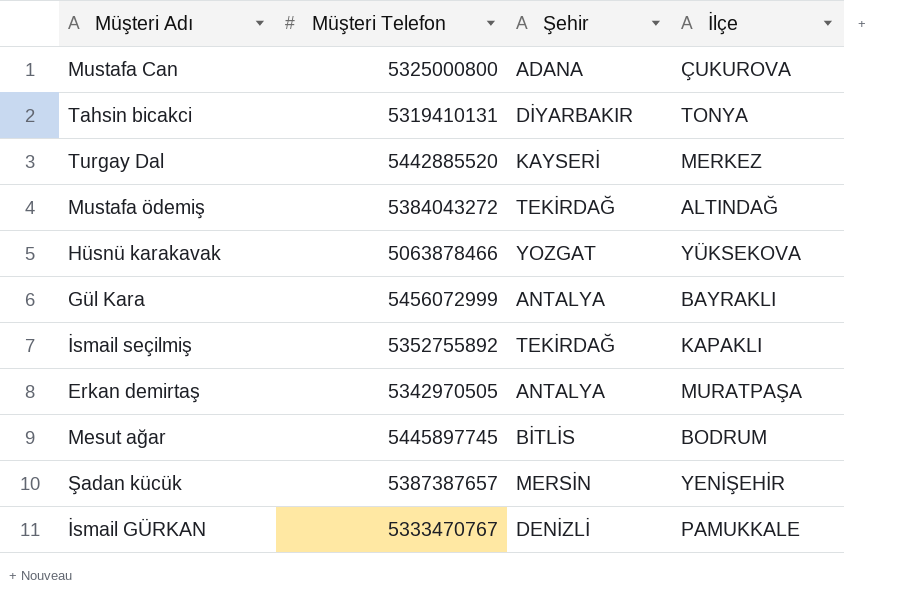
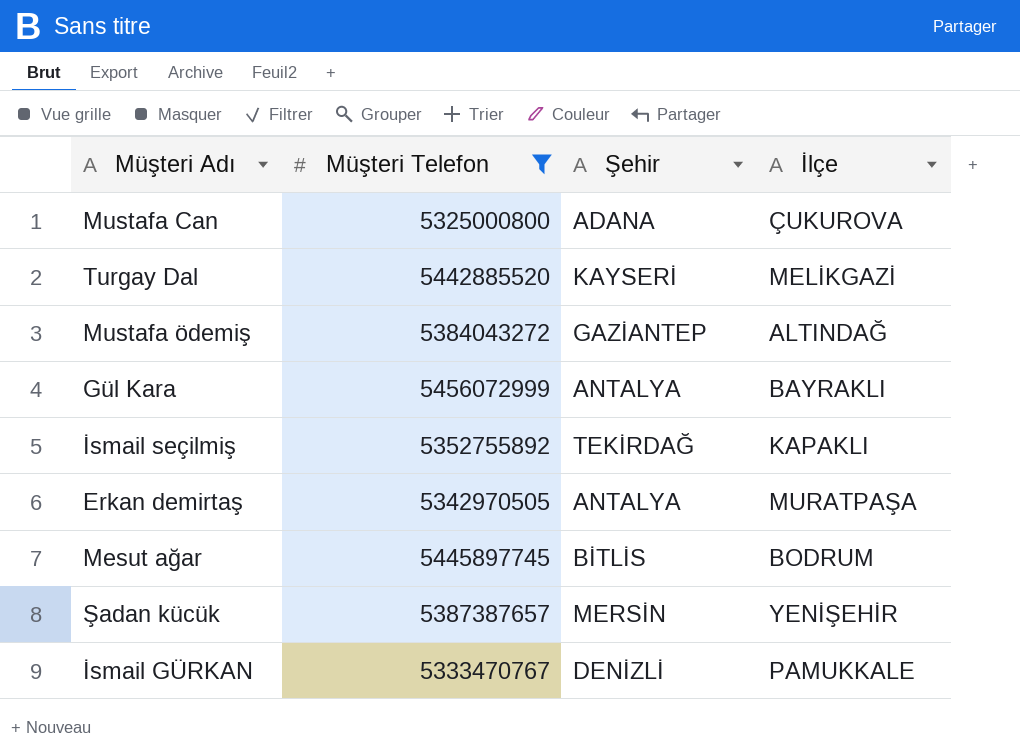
filter: none -> Müşteri Telefon >= 5325000800
Turgay Dal | İlçe: MERKEZ -> MELİKGAZİ
Mustafa ödemiş | Şehir: TEKİRDAĞ -> GAZİANTEP

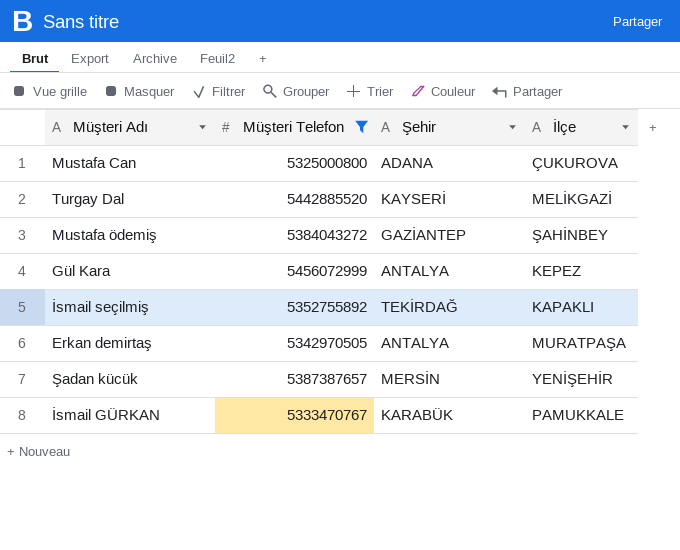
row Mesut ağar: 5445897745 | BİTLİS | BODRUM -> none
Mustafa ödemiş | İlçe: ALTINDAĞ -> ŞAHİNBEY
Gül Kara | İlçe: BAYRAKLI -> KEPEZ
İsmail GÜRKAN | Şehir: DENİZLİ -> KARABÜK

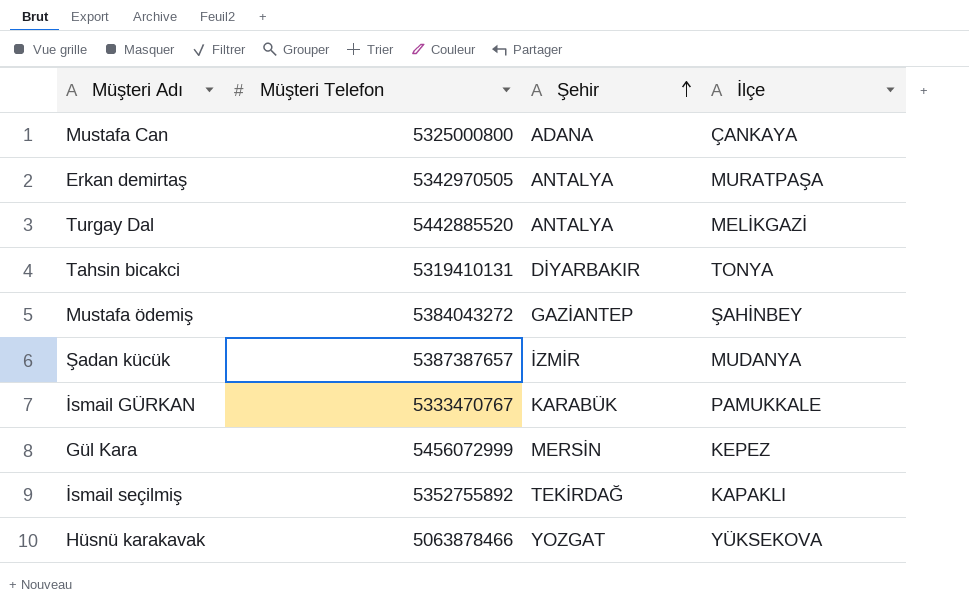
filter: Müşteri Telefon >= 5325000800 -> none
row order: none -> Şehir ascending
Mustafa Can | İlçe: ÇUKUROVA -> ÇANKAYA
Turgay Dal | Şehir: KAYSERİ -> ANTALYA
Şadan kücük | Şehir: MERSİN -> İZMİR
Şadan kücük | İlçe: YENİŞEHİR -> MUDANYA
Gül Kara | Şehir: ANTALYA -> MERSİN

